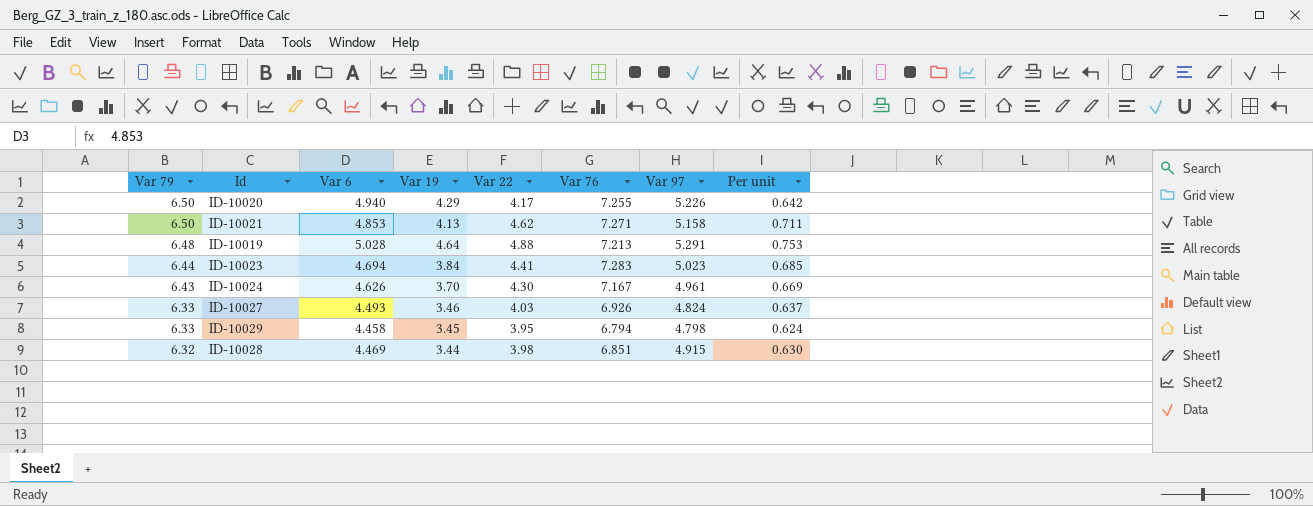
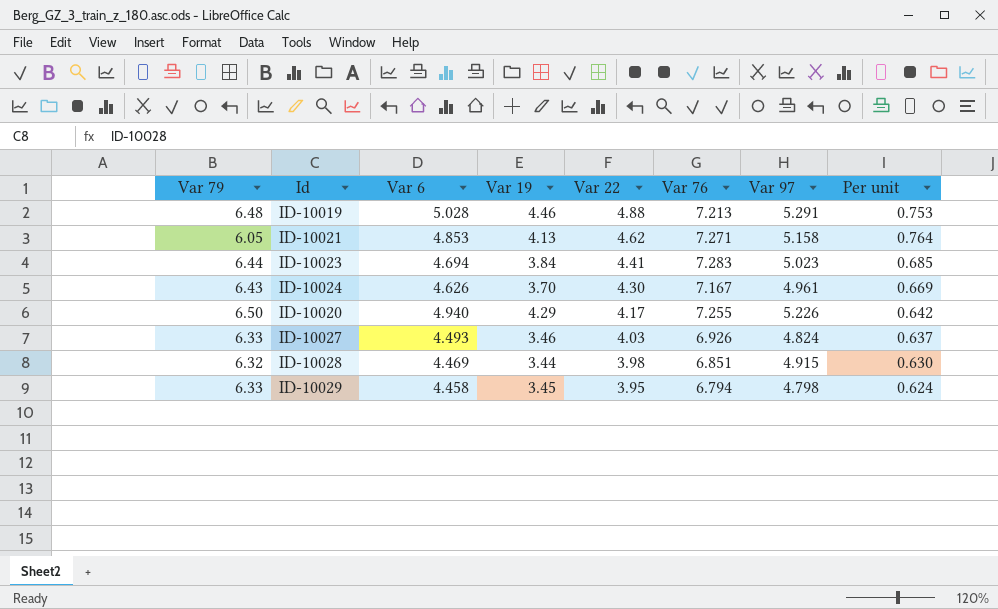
row order: Var 79 descending -> Var 22 descending
ID-10019 | Var 19: 4.64 -> 4.46
ID-10021 | Var 79: 6.50 -> 6.05
ID-10021 | Per unit: 0.711 -> 0.764

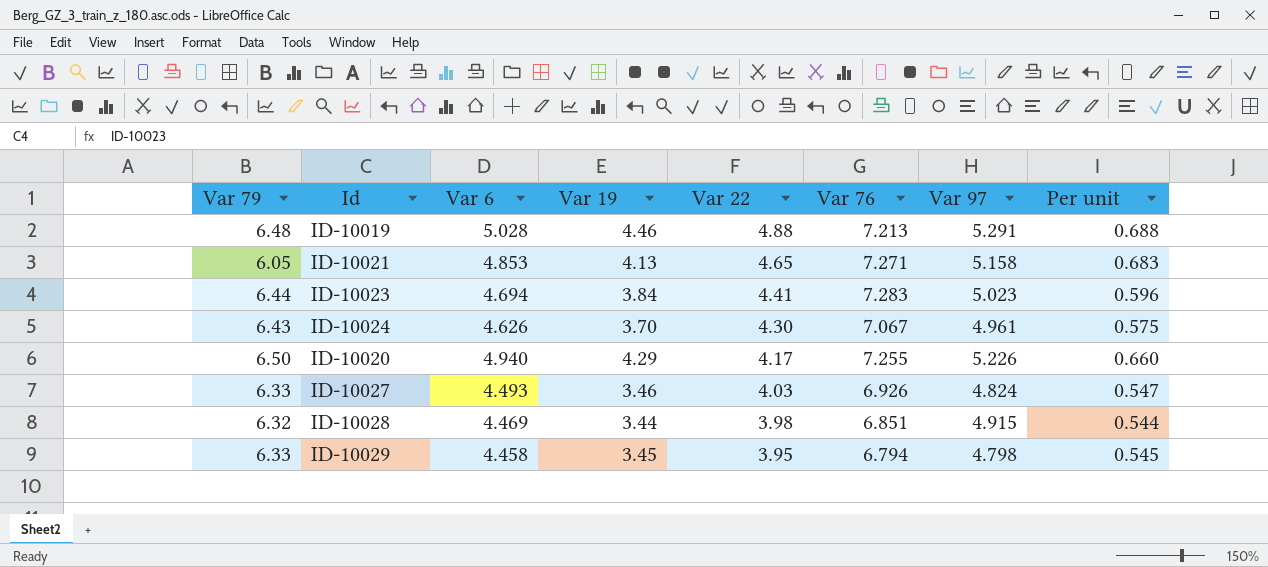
column Per unit | formula: [Var 22] / [Var 79] -> [Var 19] / [Var 79]
ID-10021 | Var 22: 4.62 -> 4.65
ID-10024 | Var 76: 7.167 -> 7.067

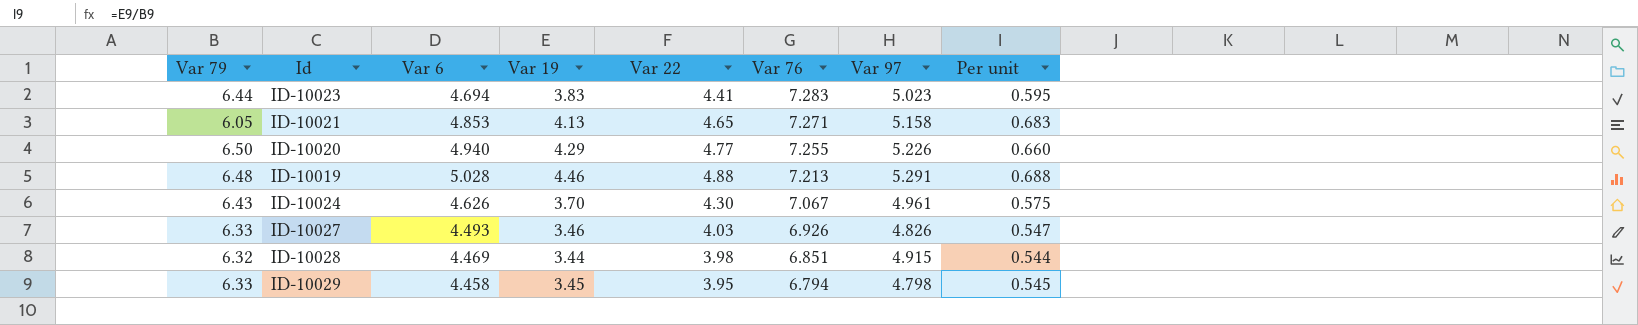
row order: Var 22 descending -> Var 76 descending
ID-10023 | Var 19: 3.84 -> 3.83
ID-10023 | Per unit: 0.596 -> 0.595
ID-10020 | Var 22: 4.17 -> 4.77
ID-10027 | Var 97: 4.824 -> 4.826

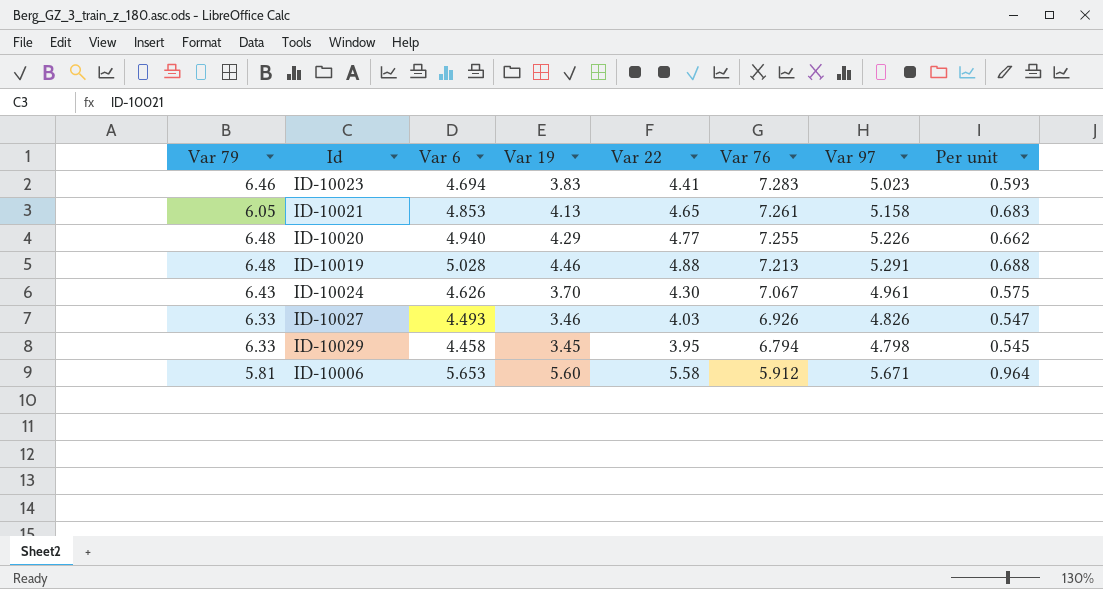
row ID-10028: 6.32 | 4.469 | 3.44 | 3.98 | 6.851 | 4.915 | 0.544 -> none
ID-10023 | Var 79: 6.44 -> 6.46
ID-10023 | Per unit: 0.595 -> 0.593
ID-10021 | Var 76: 7.271 -> 7.261
ID-10020 | Var 79: 6.50 -> 6.48
ID-10020 | Per unit: 0.660 -> 0.662
row ID-10006: none -> 5.81 | 5.653 | 5.60 | 5.58 | 5.912 | 5.671 | 0.964

